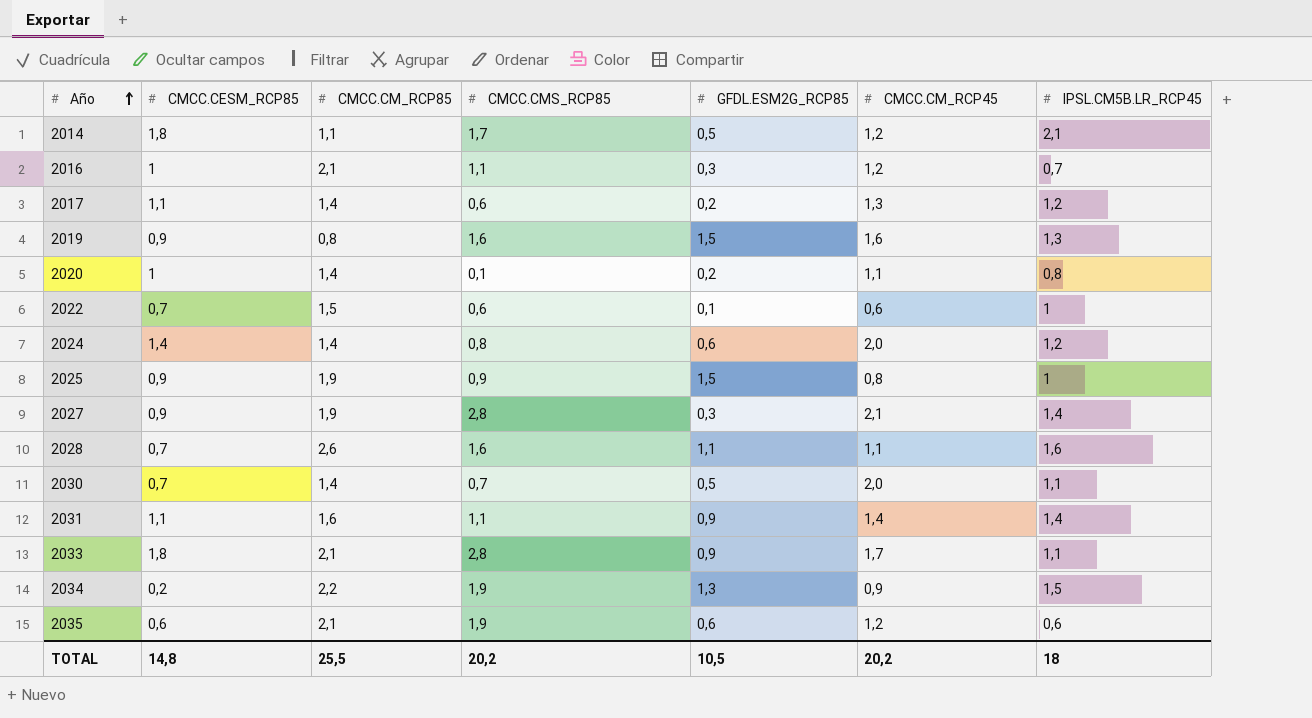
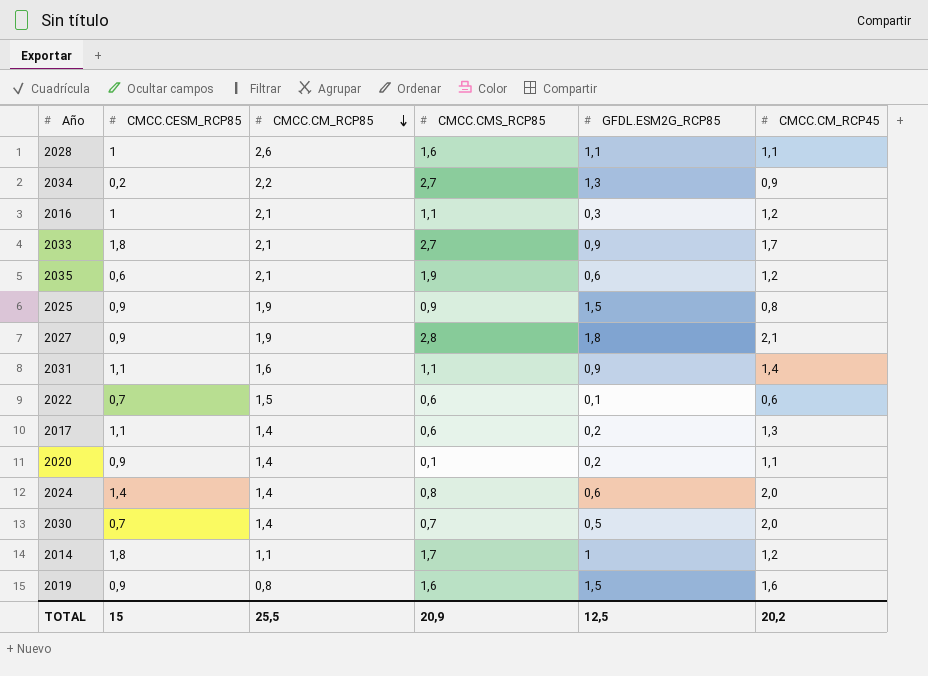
row order: Año ascending -> CMCC.CM_RCP85 descending
column IPSL.CM5B.LR_RCP45 | position: 7 -> none
2028 | CMCC.CESM_RCP85: 0,7 -> 1
2034 | CMCC.CMS_RCP85: 1,9 -> 2,7
2033 | CMCC.CMS_RCP85: 2,8 -> 2,7
2027 | GFDL.ESM2G_RCP85: 0,3 -> 1,8
2020 | CMCC.CESM_RCP85: 1 -> 0,9
2014 | GFDL.ESM2G_RCP85: 0,5 -> 1
TOTAL | CMCC.CESM_RCP85: 14,8 -> 15
TOTAL | CMCC.CMS_RCP85: 20,2 -> 20,9
TOTAL | GFDL.ESM2G_RCP85: 10,5 -> 12,5

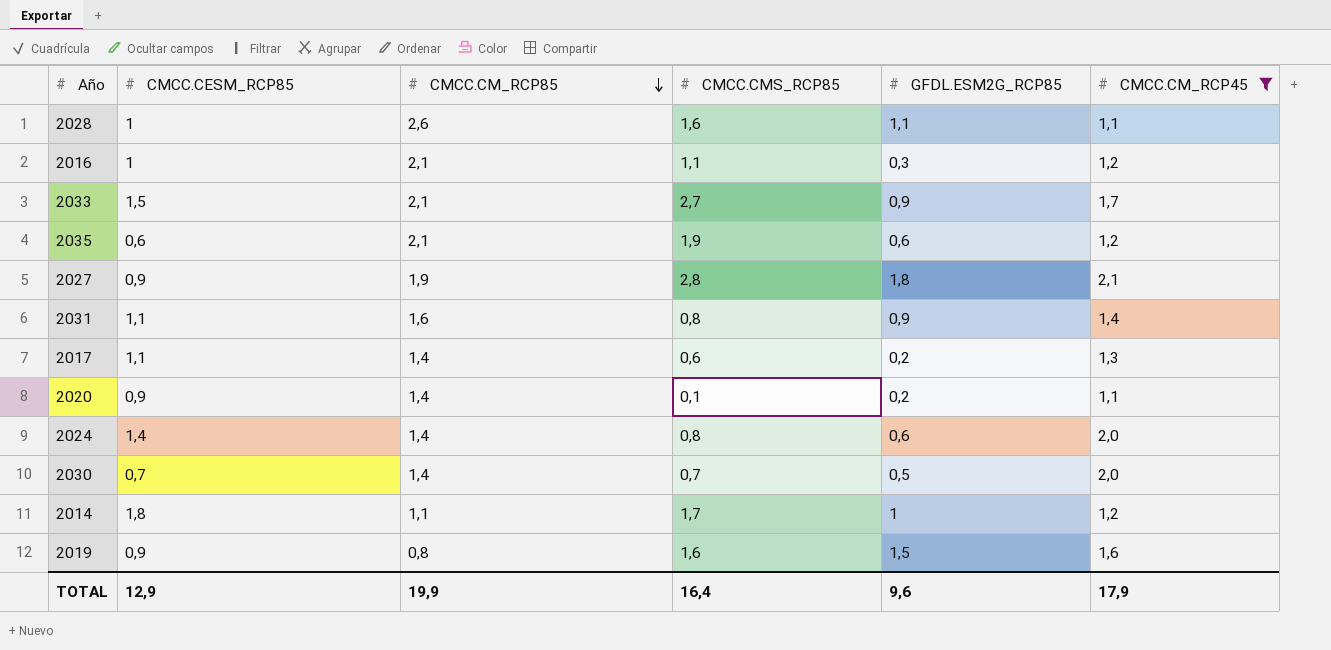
filter: none -> CMCC.CM_RCP45 >= 1,1
2033 | CMCC.CESM_RCP85: 1,8 -> 1,5
2031 | CMCC.CMS_RCP85: 1,1 -> 0,8
TOTAL | CMCC.CESM_RCP85: 15 -> 12,9
TOTAL | CMCC.CM_RCP85: 25,5 -> 19,9
TOTAL | CMCC.CMS_RCP85: 20,9 -> 16,4
TOTAL | GFDL.ESM2G_RCP85: 12,5 -> 9,6
TOTAL | CMCC.CM_RCP45: 20,2 -> 17,9

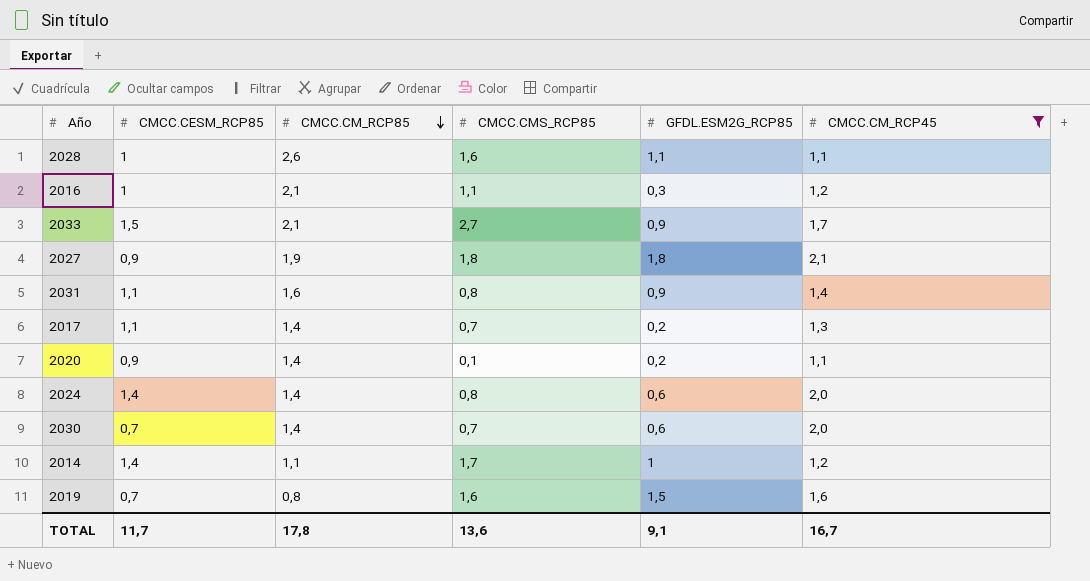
row 2035: 0,6 | 2,1 | 1,9 | 0,6 | 1,2 -> none
2027 | CMCC.CMS_RCP85: 2,8 -> 1,8
2017 | CMCC.CMS_RCP85: 0,6 -> 0,7
2030 | GFDL.ESM2G_RCP85: 0,5 -> 0,6
2014 | CMCC.CESM_RCP85: 1,8 -> 1,4
2019 | CMCC.CESM_RCP85: 0,9 -> 0,7
TOTAL | CMCC.CESM_RCP85: 12,9 -> 11,7
TOTAL | CMCC.CM_RCP85: 19,9 -> 17,8
TOTAL | CMCC.CMS_RCP85: 16,4 -> 13,6
TOTAL | GFDL.ESM2G_RCP85: 9,6 -> 9,1
TOTAL | CMCC.CM_RCP45: 17,9 -> 16,7

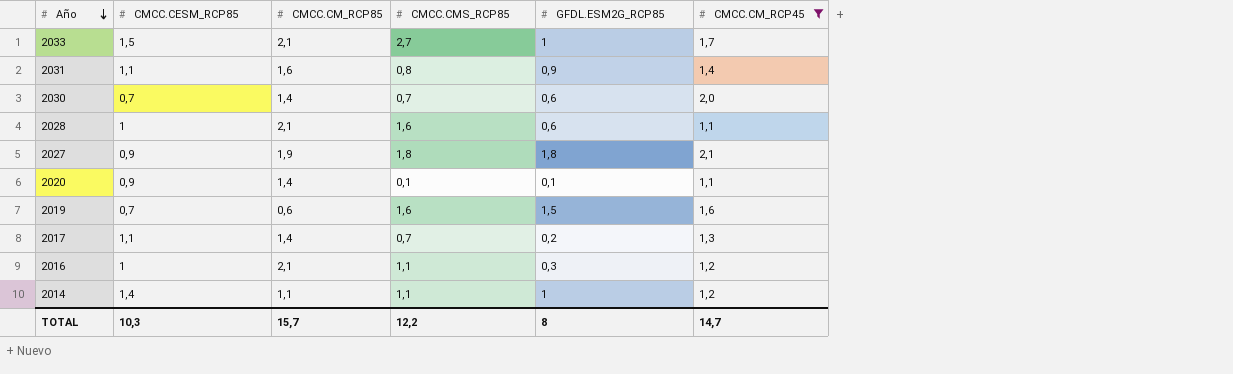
row order: CMCC.CM_RCP85 descending -> Año descending
row 2024: 1,4 | 1,4 | 0,8 | 0,6 | 2,0 -> none
2033 | GFDL.ESM2G_RCP85: 0,9 -> 1
2028 | CMCC.CM_RCP85: 2,6 -> 2,1
2028 | GFDL.ESM2G_RCP85: 1,1 -> 0,6
2020 | GFDL.ESM2G_RCP85: 0,2 -> 0,1
2019 | CMCC.CM_RCP85: 0,8 -> 0,6
2014 | CMCC.CMS_RCP85: 1,7 -> 1,1
TOTAL | CMCC.CESM_RCP85: 11,7 -> 10,3
TOTAL | CMCC.CM_RCP85: 17,8 -> 15,7
TOTAL | CMCC.CMS_RCP85: 13,6 -> 12,2
TOTAL | GFDL.ESM2G_RCP85: 9,1 -> 8
TOTAL | CMCC.CM_RCP45: 16,7 -> 14,7

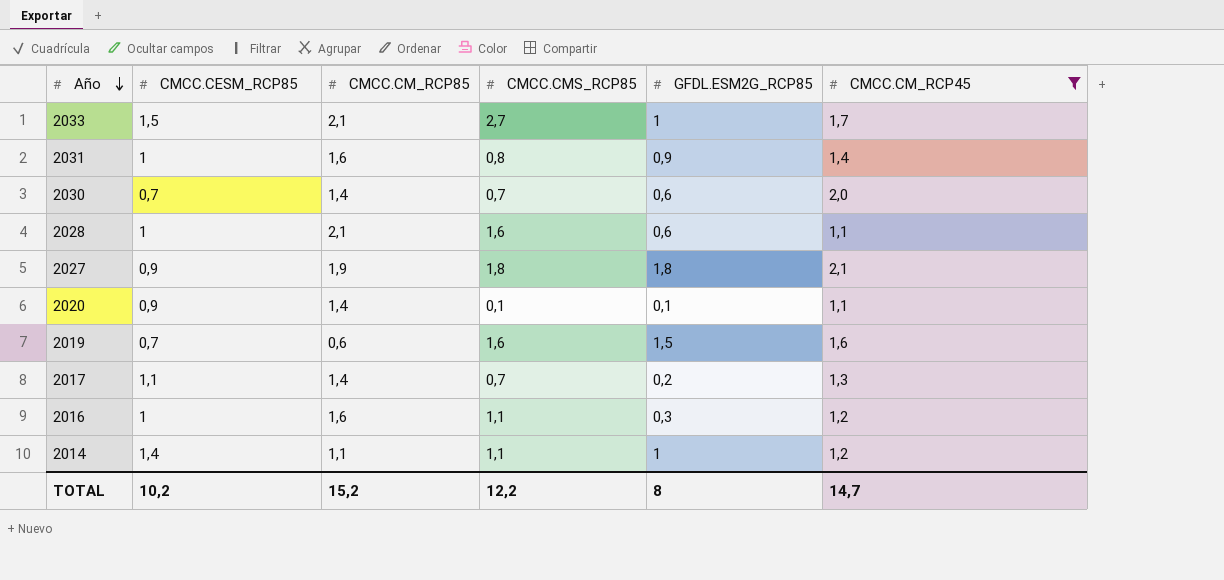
2031 | CMCC.CESM_RCP85: 1,1 -> 1
2016 | CMCC.CM_RCP85: 2,1 -> 1,6
TOTAL | CMCC.CESM_RCP85: 10,3 -> 10,2
TOTAL | CMCC.CM_RCP85: 15,7 -> 15,2

